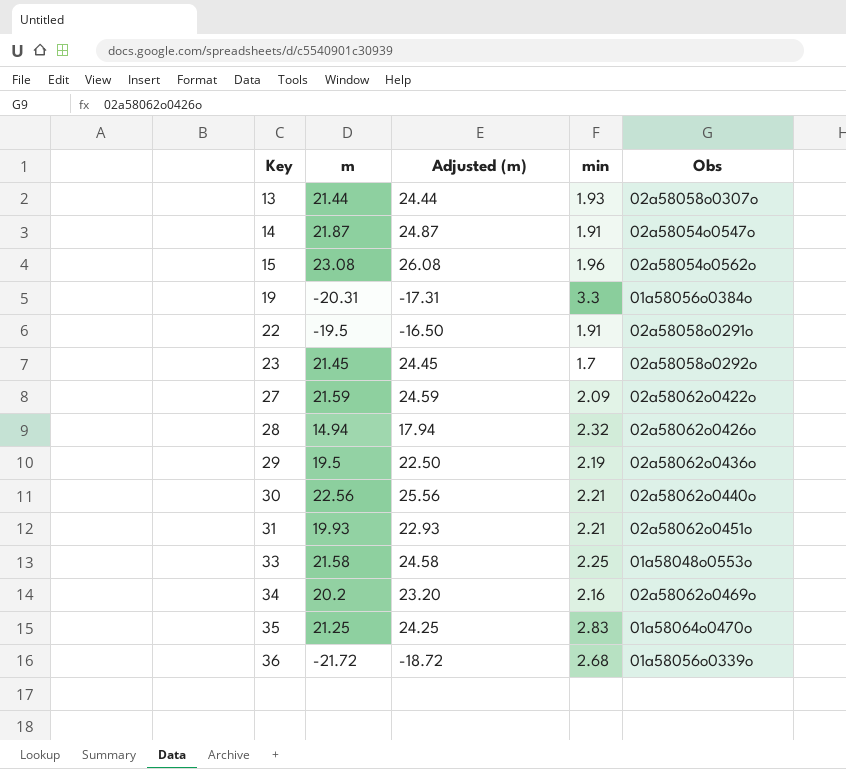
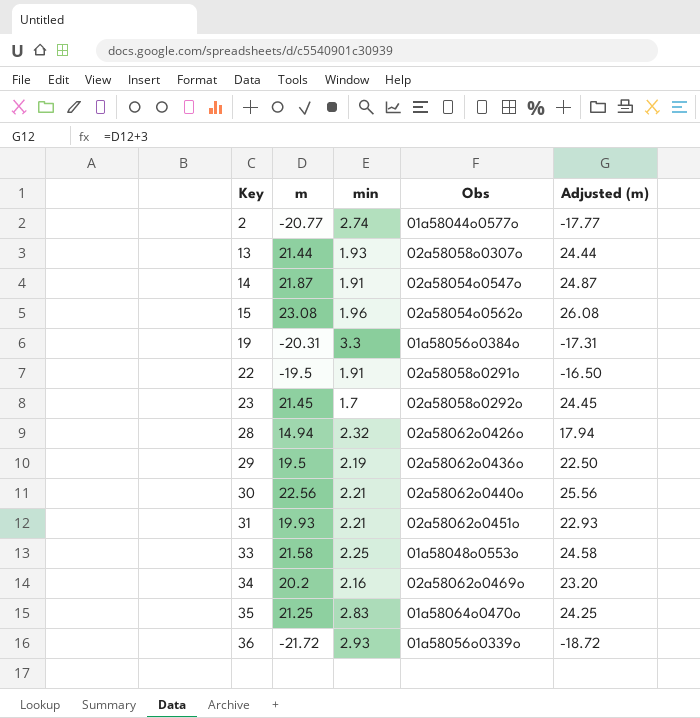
column Adjusted (m) | position: 3 -> 5
row 27: 21.59 | 24.59 | 2.09 | 02a58062o0422o -> none
row 2: none -> -20.77 | 2.74 | 01a58044o0577o | -17.77
36 | min: 2.68 -> 2.93

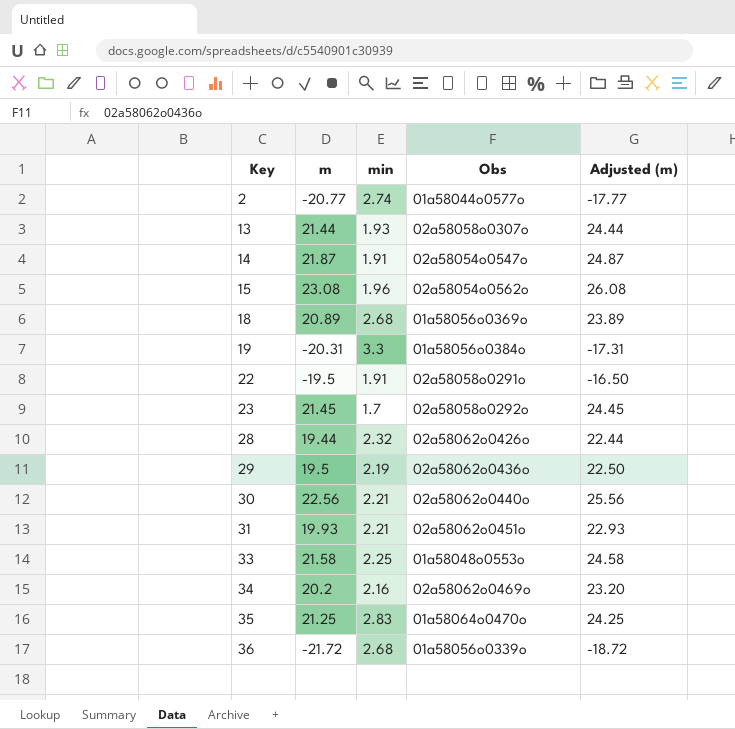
row 18: none -> 20.89 | 2.68 | 01a58056o0369o | 23.89
28 | m: 14.94 -> 19.44
28 | Adjusted (m): 17.94 -> 22.44
36 | min: 2.93 -> 2.68

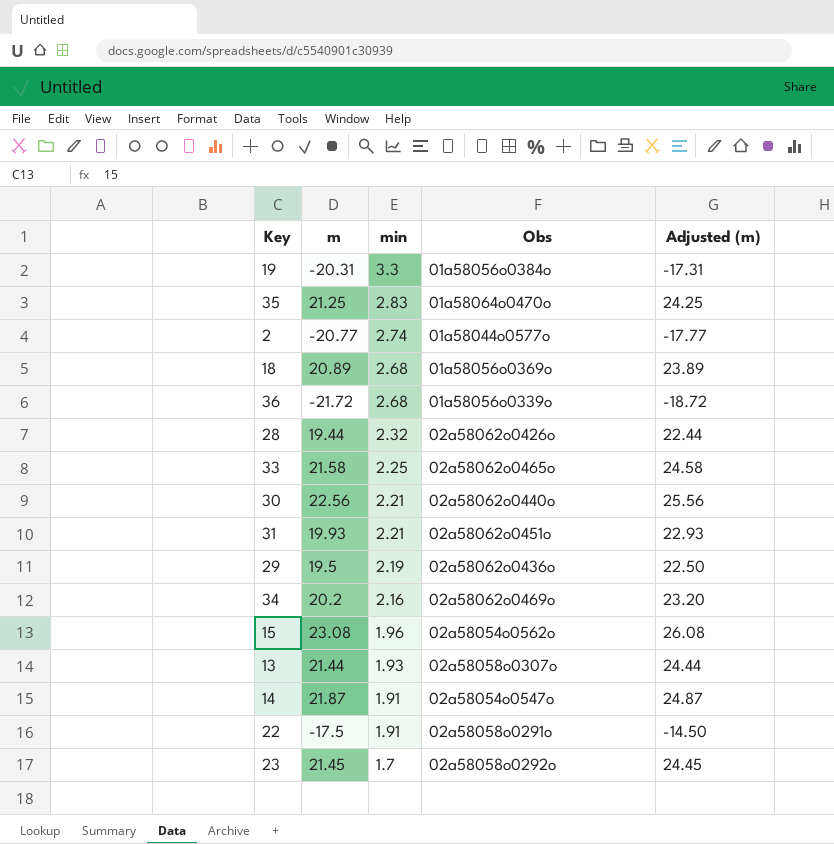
row order: Key ascending -> min descending
33 | Obs: 01a58048o0553o -> 02a58062o0465o
22 | m: -19.5 -> -17.5
22 | Adjusted (m): -16.50 -> -14.50

